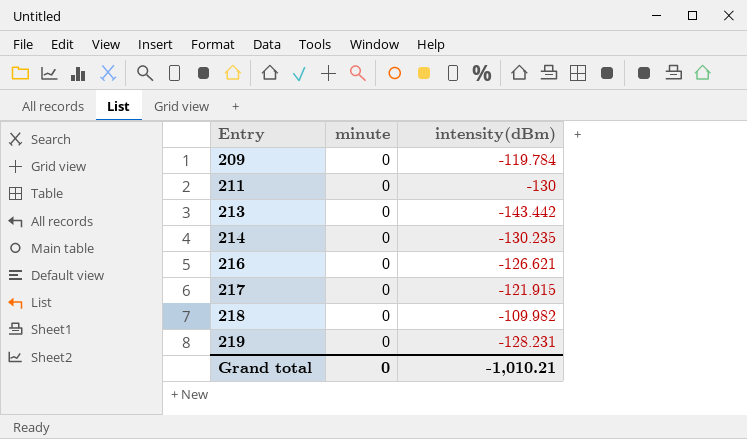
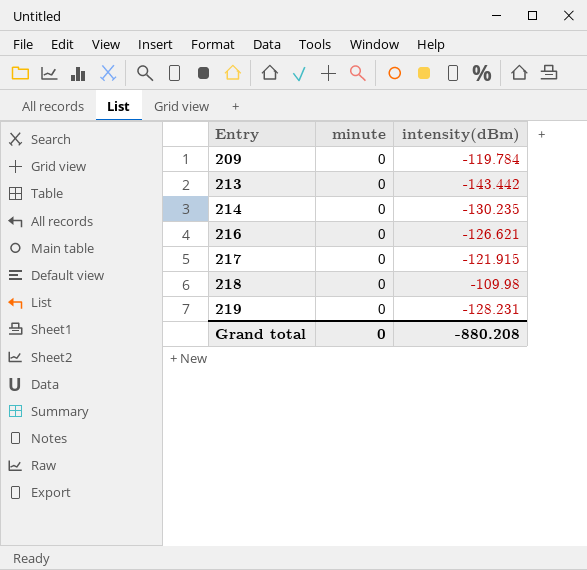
row 211: 0 | -130 -> none
218 | intensity(dBm): -109.982 -> -109.98
Grand total | intensity(dBm): -1,010.21 -> -880.208

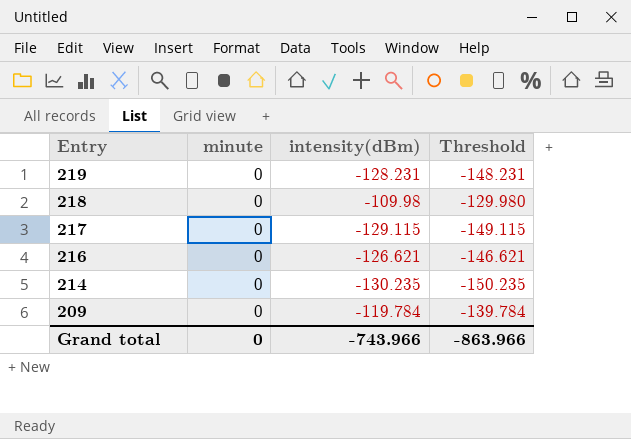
row order: Entry ascending -> Entry descending
column Threshold | formula: none -> [intensity(dBm)] - 20
row 213: 0 | -143.442 -> none
217 | intensity(dBm): -121.915 -> -129.115
Grand total | intensity(dBm): -880.208 -> -743.966

